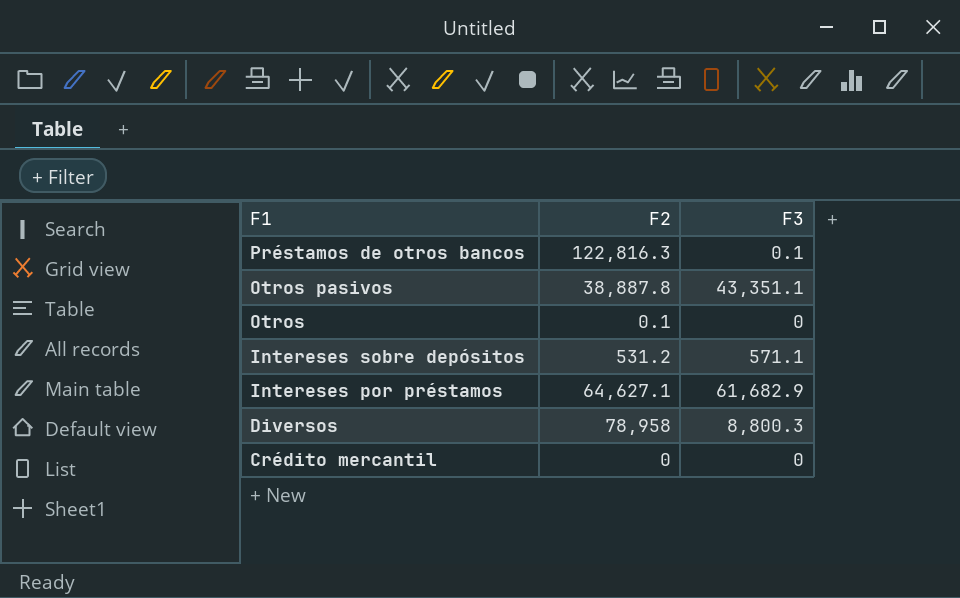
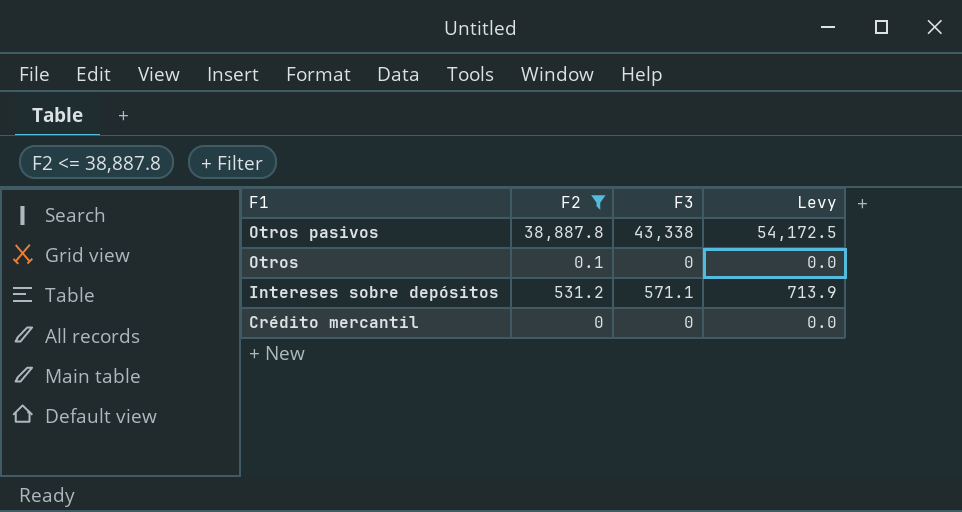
filter: none -> F2 <= 38,887.8
column Levy | formula: none -> [F3] * 1.25
Otros pasivos | F3: 43,351.1 -> 43,338

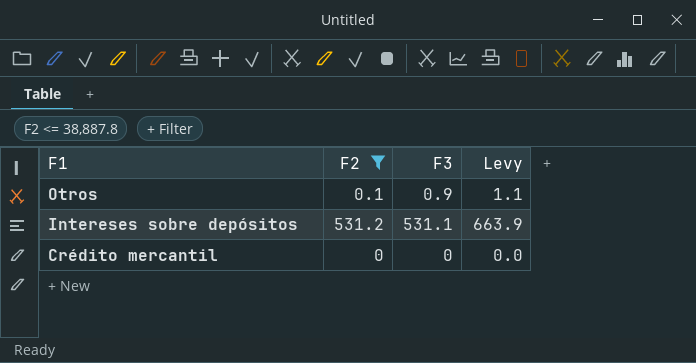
row Otros pasivos: 38,887.8 | 43,338 | 54,172.5 -> none
Otros | F3: 0 -> 0.9
Otros | Levy: 0.0 -> 1.1
Intereses sobre depósitos | F3: 571.1 -> 531.1
Intereses sobre depósitos | Levy: 713.9 -> 663.9

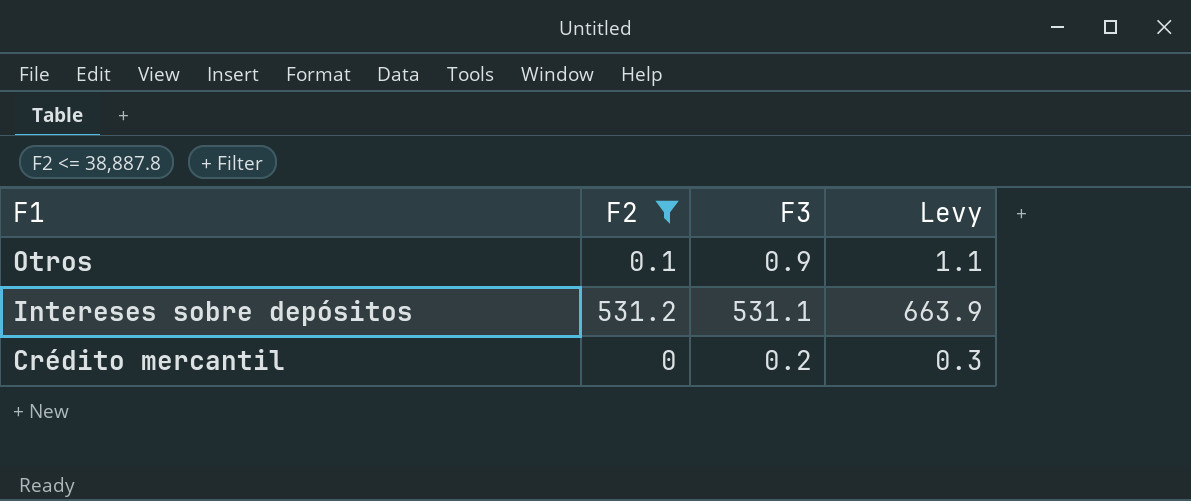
Crédito mercantil | F3: 0 -> 0.2
Crédito mercantil | Levy: 0.0 -> 0.3

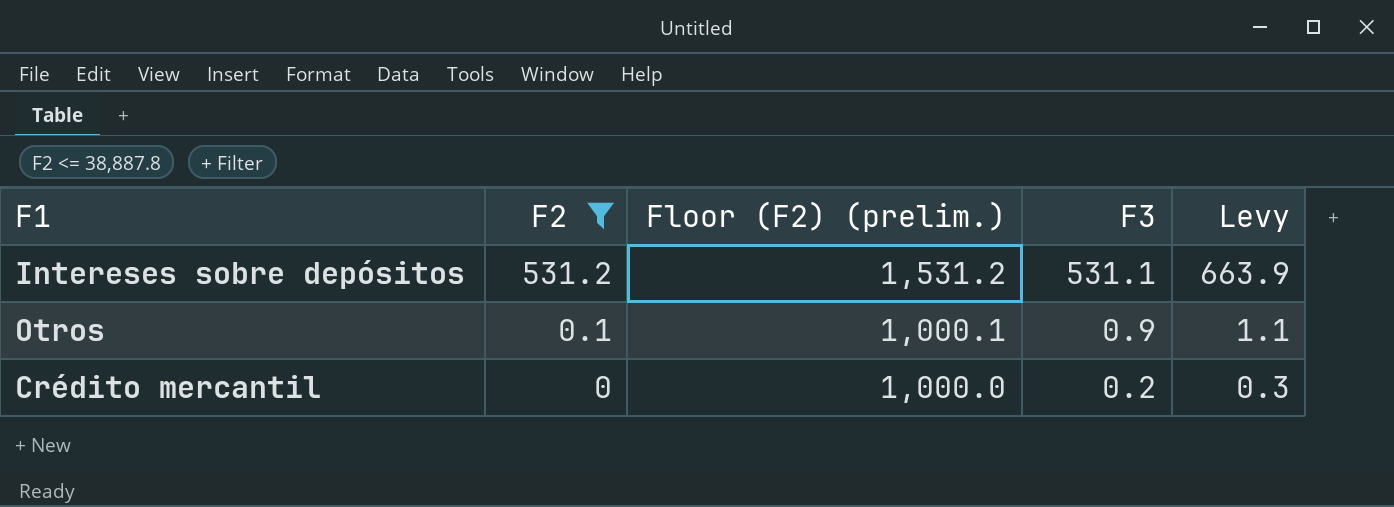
row order: F1 descending -> F2 descending
column Floor (F2) (prelim.) | formula: none -> [F2] + 1000

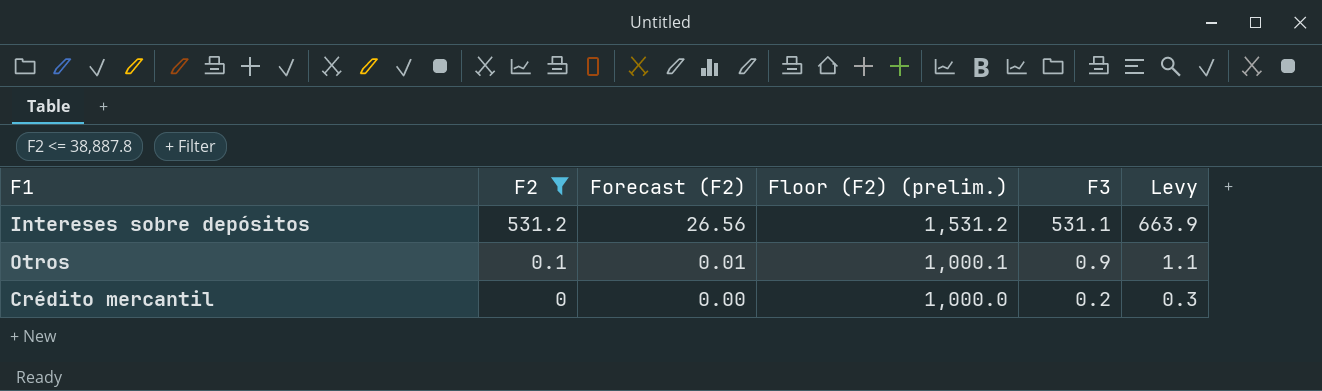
column Forecast (F2) | formula: none -> [F2] * 0.05

